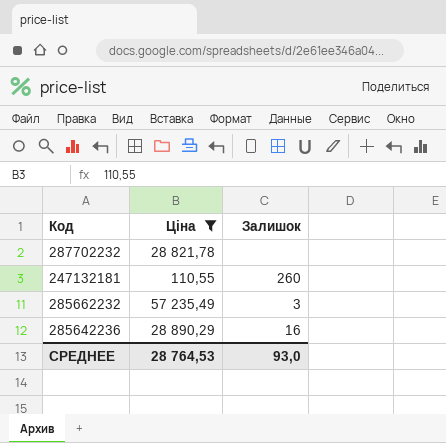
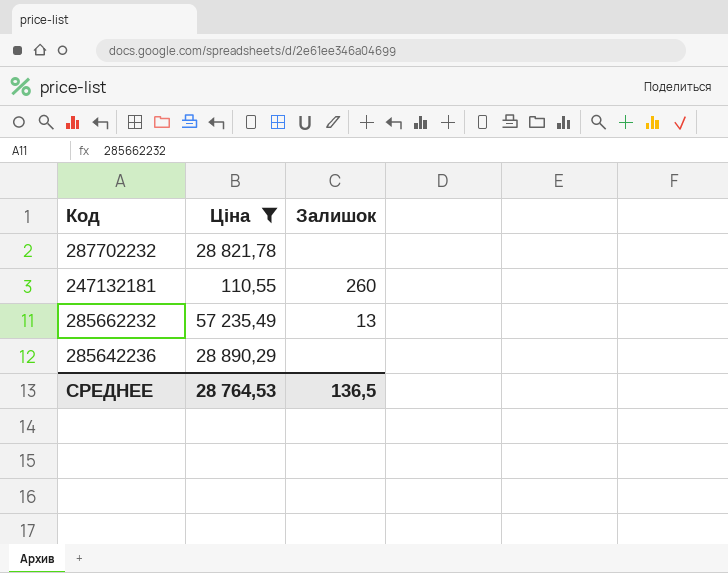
285662232 | Залишок: 3 -> 13
285642236 | Залишок: 16 -> none
СРЕДНЕЕ | Залишок: 93,0 -> 136,5

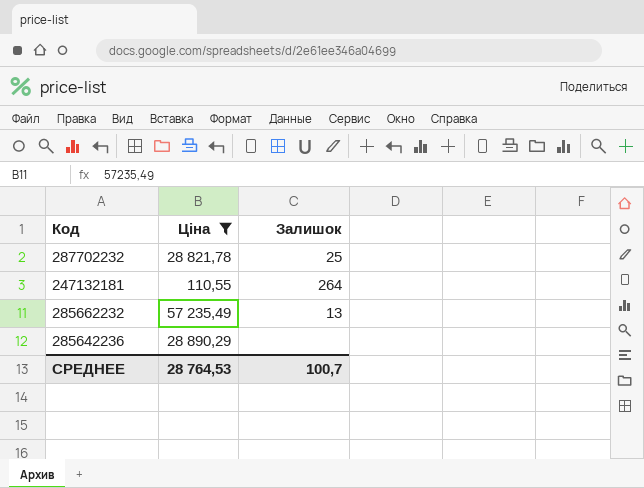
287702232 | Залишок: none -> 25
247132181 | Залишок: 260 -> 264
СРЕДНЕЕ | Залишок: 136,5 -> 100,7

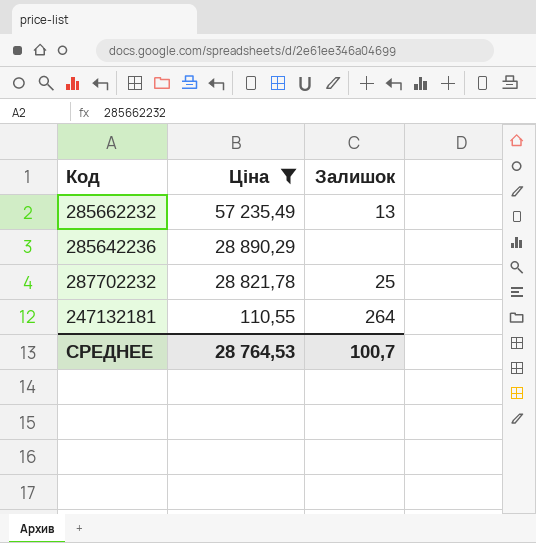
row order: none -> Ціна descending

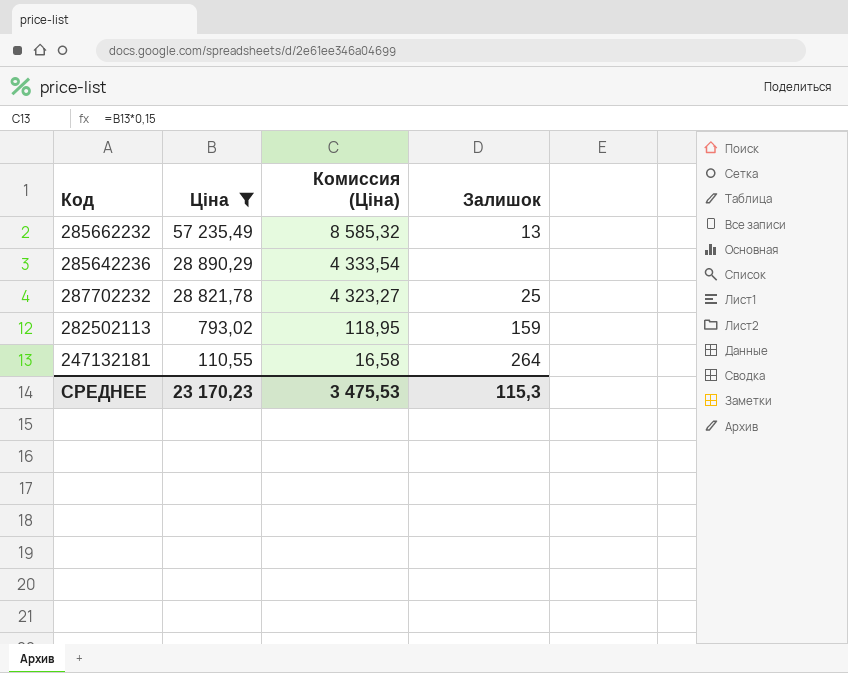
column Комиссия (Ціна) | formula: none -> [Ціна] * 0,15
row 282502113: none -> 793,02 | 118,95 | 159
СРЕДНЕЕ | Ціна: 28 764,53 -> 23 170,23
СРЕДНЕЕ | Залишок: 100,7 -> 115,3

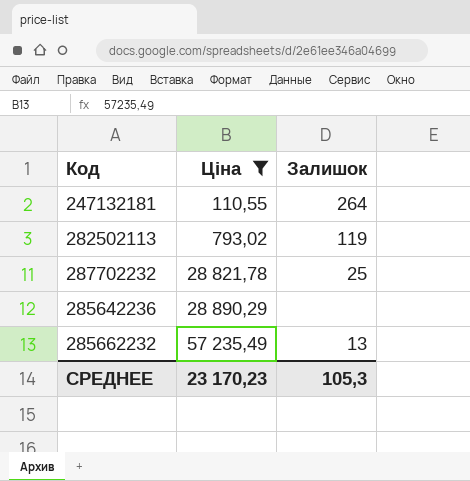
row order: Ціна descending -> Ціна ascending
column Комиссия (Ціна) | formula: [Ціна] * 0,15 -> none
282502113 | Залишок: 159 -> 119
СРЕДНЕЕ | Залишок: 115,3 -> 105,3

